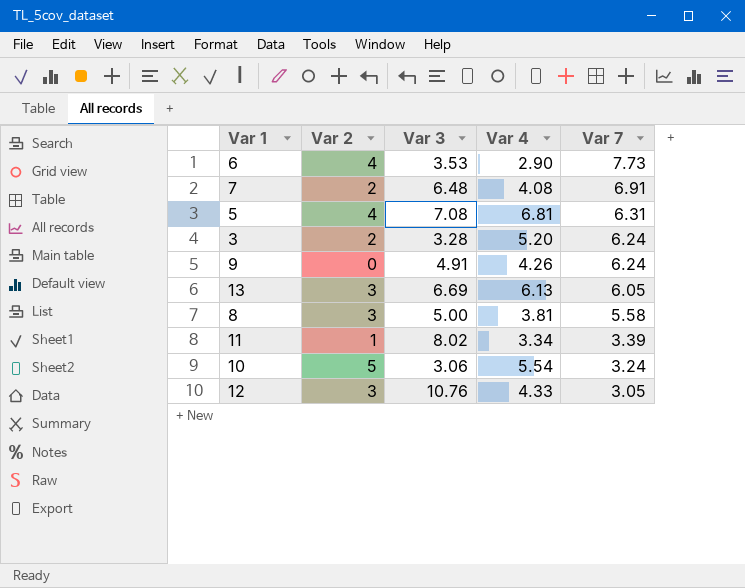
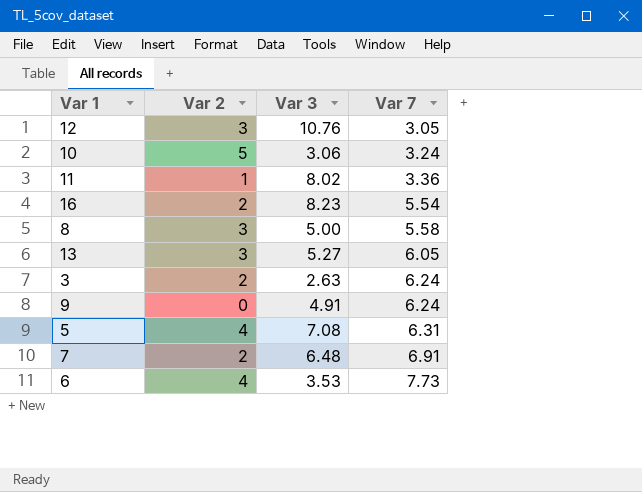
row order: Var 7 descending -> Var 7 ascending
column Var 4 | position: 4 -> none
11 | Var 7: 3.39 -> 3.36
row 16: none -> 2 | 8.23 | 5.54
13 | Var 3: 6.69 -> 5.27
3 | Var 3: 3.28 -> 2.63

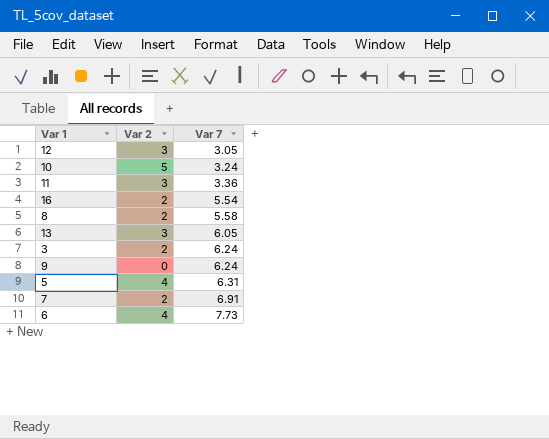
column Var 3 | position: 3 -> none
11 | Var 2: 1 -> 3
8 | Var 2: 3 -> 2

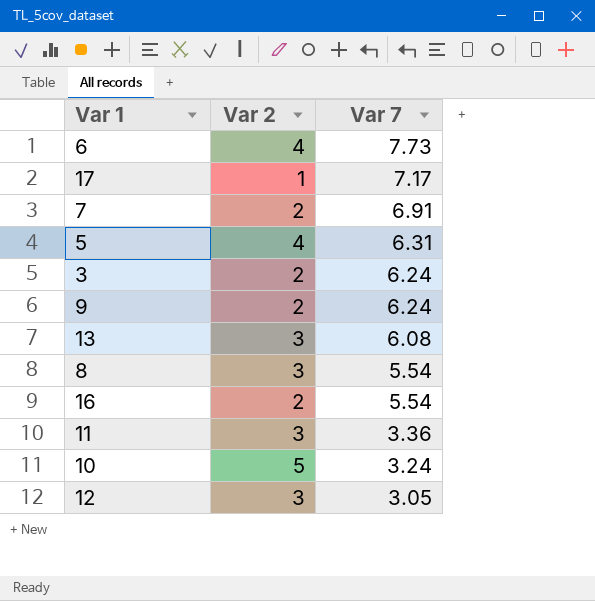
row order: Var 7 ascending -> Var 7 descending
row 17: none -> 1 | 7.17
9 | Var 2: 0 -> 2
13 | Var 7: 6.05 -> 6.08
8 | Var 2: 2 -> 3
8 | Var 7: 5.58 -> 5.54

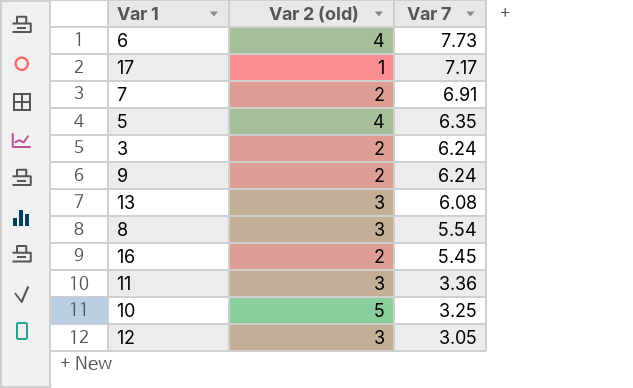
column name: Var 2 -> Var 2 (old)
5 | Var 7: 6.31 -> 6.35
16 | Var 7: 5.54 -> 5.45
10 | Var 7: 3.24 -> 3.25

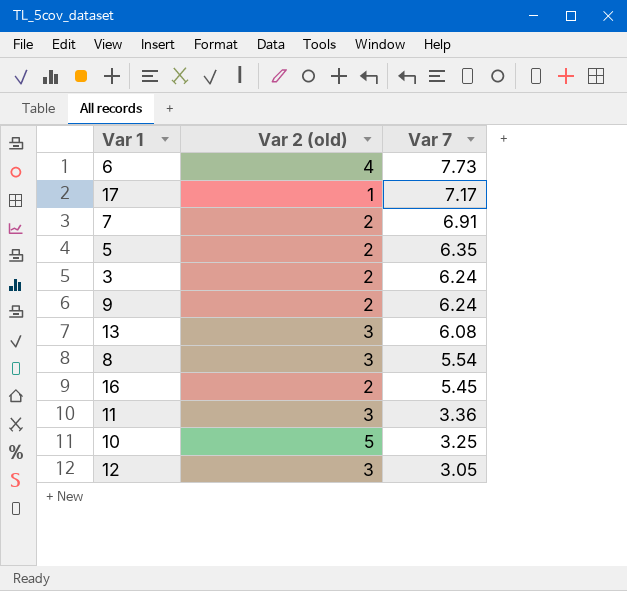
5 | Var 2 (old): 4 -> 2

